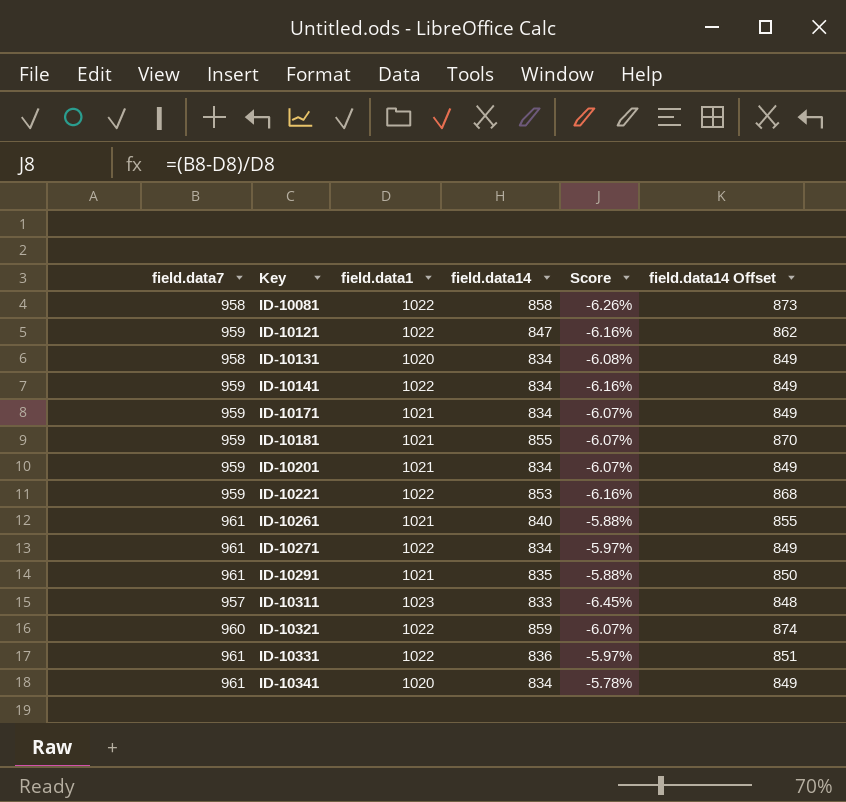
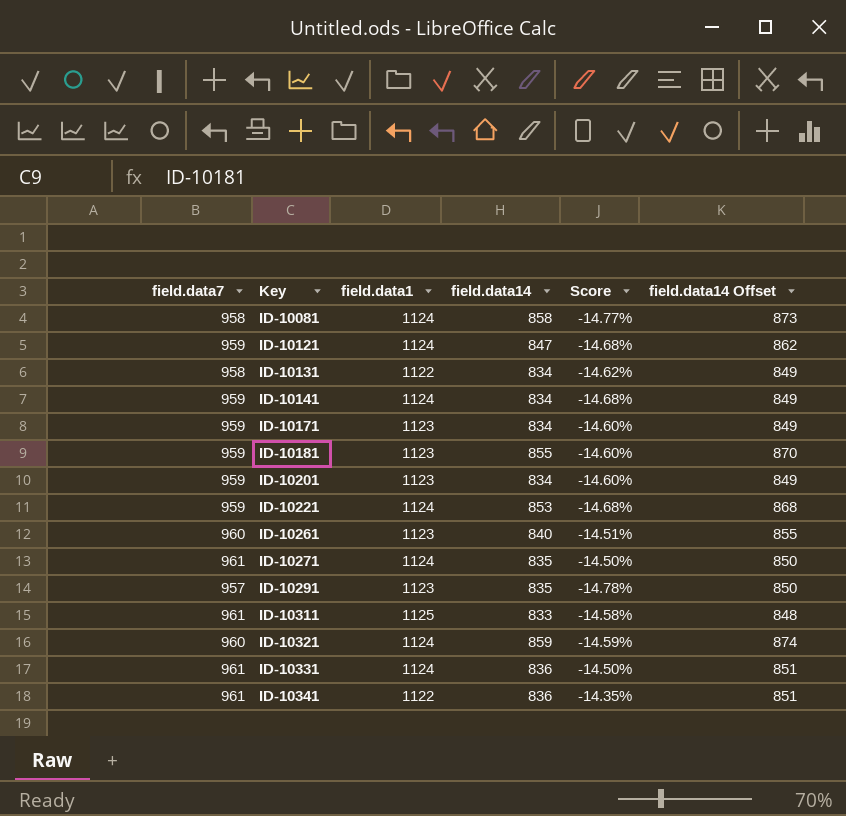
ID-10081 | field.data1: 1022 -> 1124
ID-10081 | Score: -6.26% -> -14.77%
ID-10121 | field.data1: 1022 -> 1124
ID-10121 | Score: -6.16% -> -14.68%
ID-10131 | field.data1: 1020 -> 1122
ID-10131 | Score: -6.08% -> -14.62%
ID-10141 | field.data1: 1022 -> 1124
ID-10141 | Score: -6.16% -> -14.68%
ID-10171 | field.data1: 1021 -> 1123
ID-10171 | Score: -6.07% -> -14.60%
ID-10181 | field.data1: 1021 -> 1123
ID-10181 | Score: -6.07% -> -14.60%
ID-10201 | field.data1: 1021 -> 1123
ID-10201 | Score: -6.07% -> -14.60%
ID-10221 | field.data1: 1022 -> 1124
ID-10221 | Score: -6.16% -> -14.68%
ID-10261 | field.data7: 961 -> 960
ID-10261 | field.data1: 1021 -> 1123
ID-10261 | Score: -5.88% -> -14.51%
ID-10271 | field.data1: 1022 -> 1124
ID-10271 | field.data14: 834 -> 835
ID-10271 | Score: -5.97% -> -14.50%
ID-10271 | field.data14 Offset: 849 -> 850
ID-10291 | field.data7: 961 -> 957
ID-10291 | field.data1: 1021 -> 1123
ID-10291 | Score: -5.88% -> -14.78%
ID-10311 | field.data7: 957 -> 961
ID-10311 | field.data1: 1023 -> 1125
ID-10311 | Score: -6.45% -> -14.58%
ID-10321 | field.data1: 1022 -> 1124
ID-10321 | Score: -6.07% -> -14.59%
ID-10331 | field.data1: 1022 -> 1124
ID-10331 | Score: -5.97% -> -14.50%
ID-10341 | field.data1: 1020 -> 1122
ID-10341 | field.data14: 834 -> 836
ID-10341 | Score: -5.78% -> -14.35%
ID-10341 | field.data14 Offset: 849 -> 851

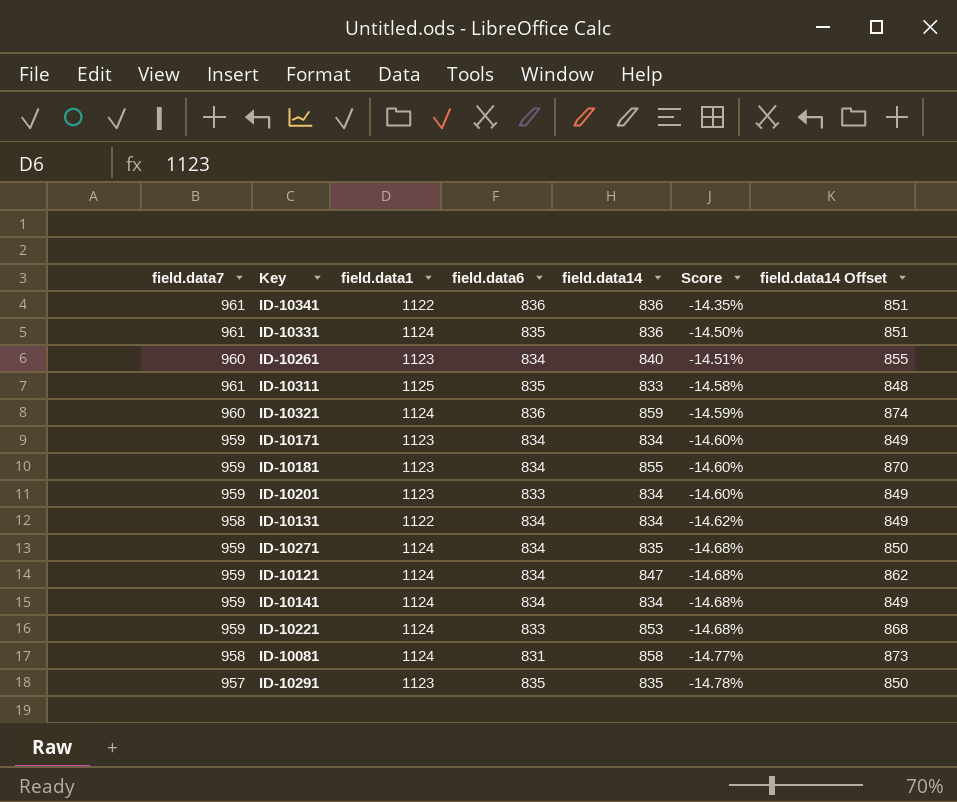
row order: Key ascending -> Score descending
column field.data6 | position: none -> 4
ID-10271 | field.data7: 961 -> 959
ID-10271 | Score: -14.50% -> -14.68%

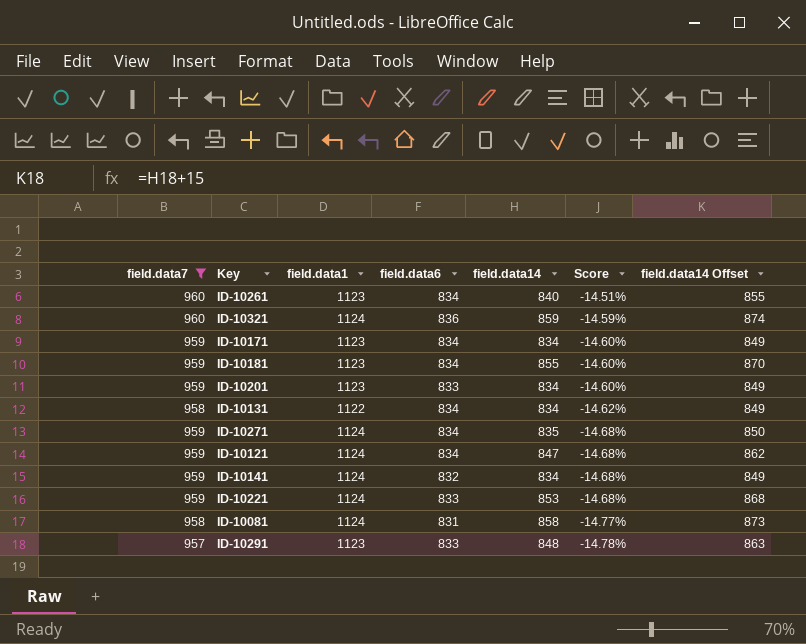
filter: none -> field.data7 != 961
ID-10141 | field.data6: 834 -> 832
ID-10291 | field.data6: 835 -> 833
ID-10291 | field.data14: 835 -> 848
ID-10291 | field.data14 Offset: 850 -> 863

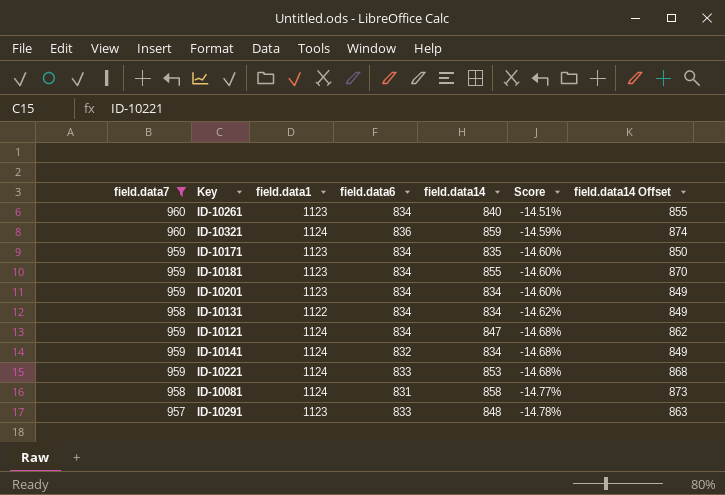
row ID-10271: 959 | 1124 | 834 | 835 | -14.68% | 850 -> none
ID-10171 | field.data14: 834 -> 835
ID-10171 | field.data14 Offset: 849 -> 850
ID-10201 | field.data6: 833 -> 834

